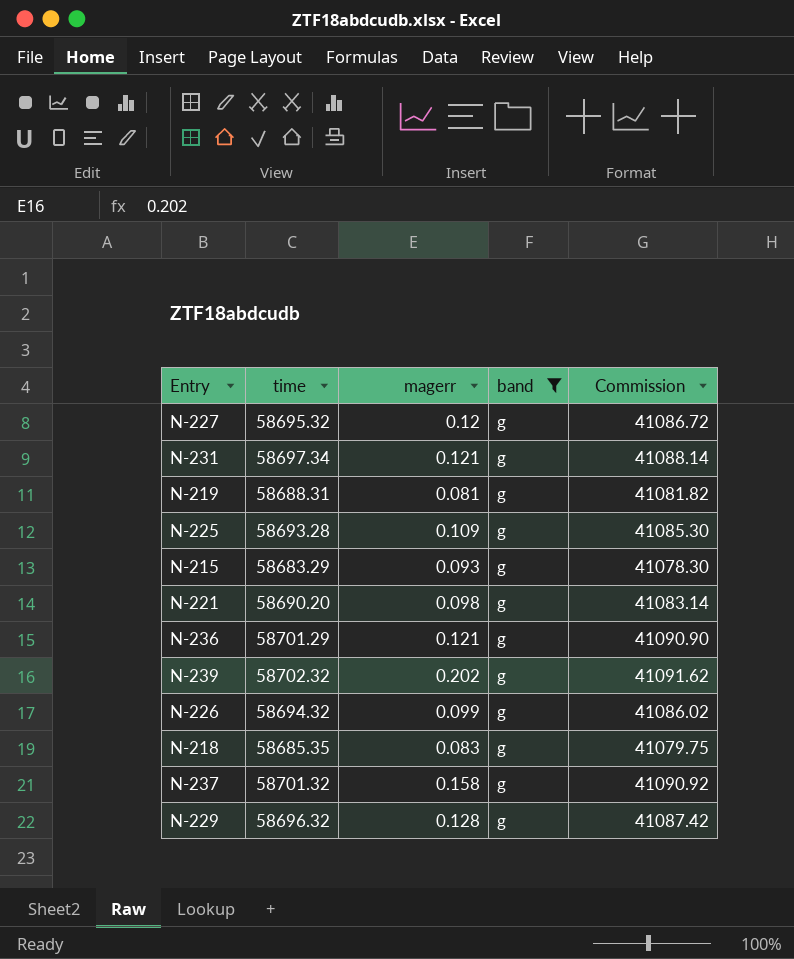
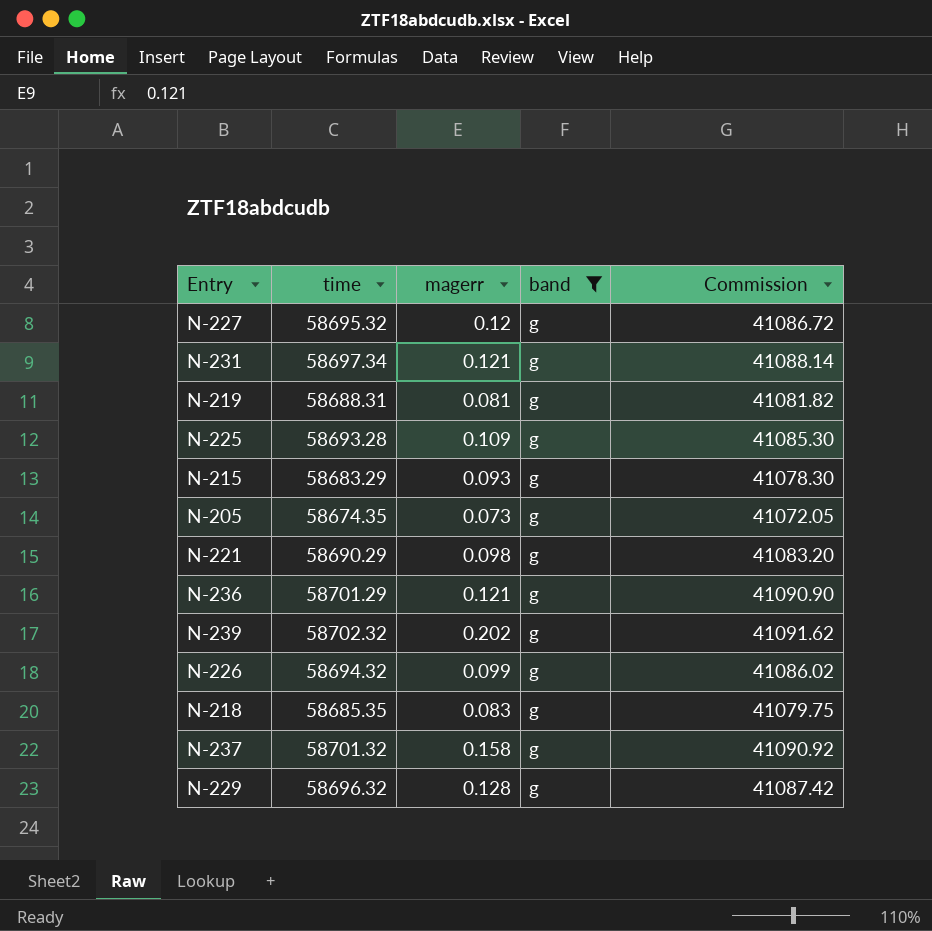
row N-205: none -> 58674.35 | 0.073 | g | 41072.05
N-221 | time: 58690.20 -> 58690.29
N-221 | Commission: 41083.14 -> 41083.20

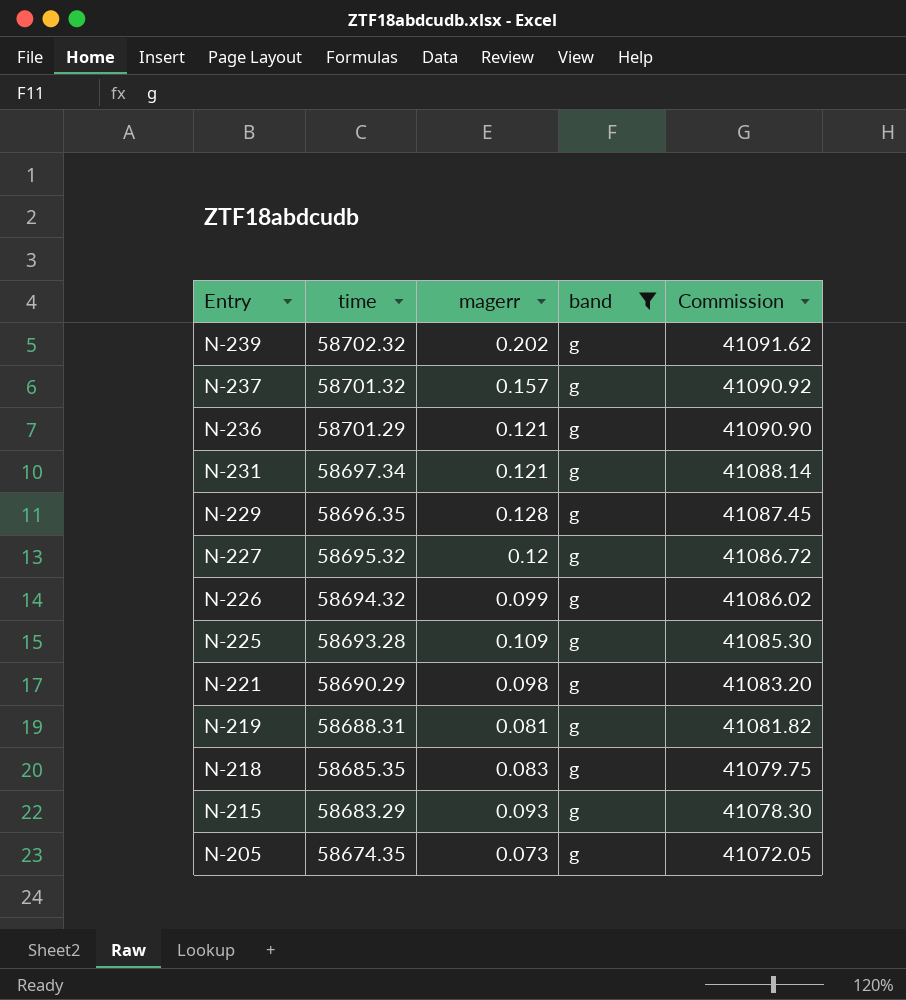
row order: none -> Entry descending
N-237 | magerr: 0.158 -> 0.157
N-229 | time: 58696.32 -> 58696.35
N-229 | Commission: 41087.42 -> 41087.45

